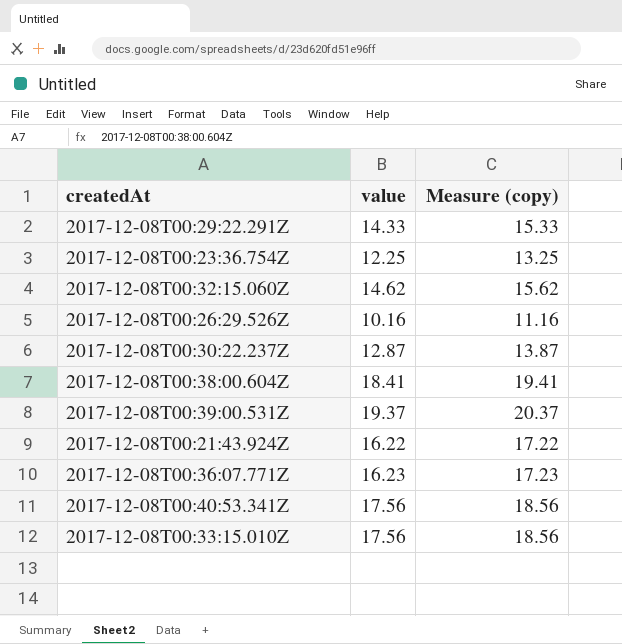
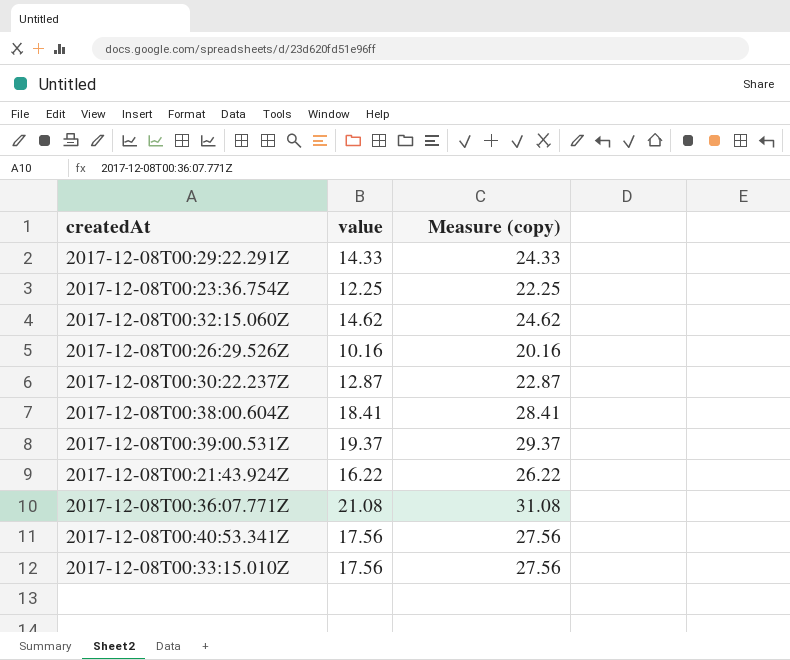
column Measure (copy) | formula: [value] + 1 -> [value] + 10
2017-12-08T00:36:07.771Z | value: 16.23 -> 21.08

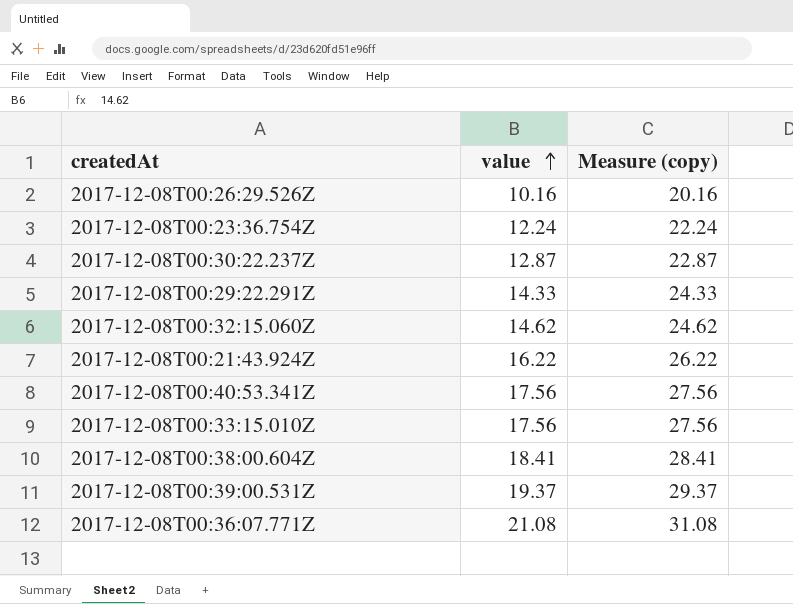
row order: none -> value ascending
2017-12-08T00:23:36.754Z | value: 12.25 -> 12.24
2017-12-08T00:23:36.754Z | Measure (copy): 22.25 -> 22.24

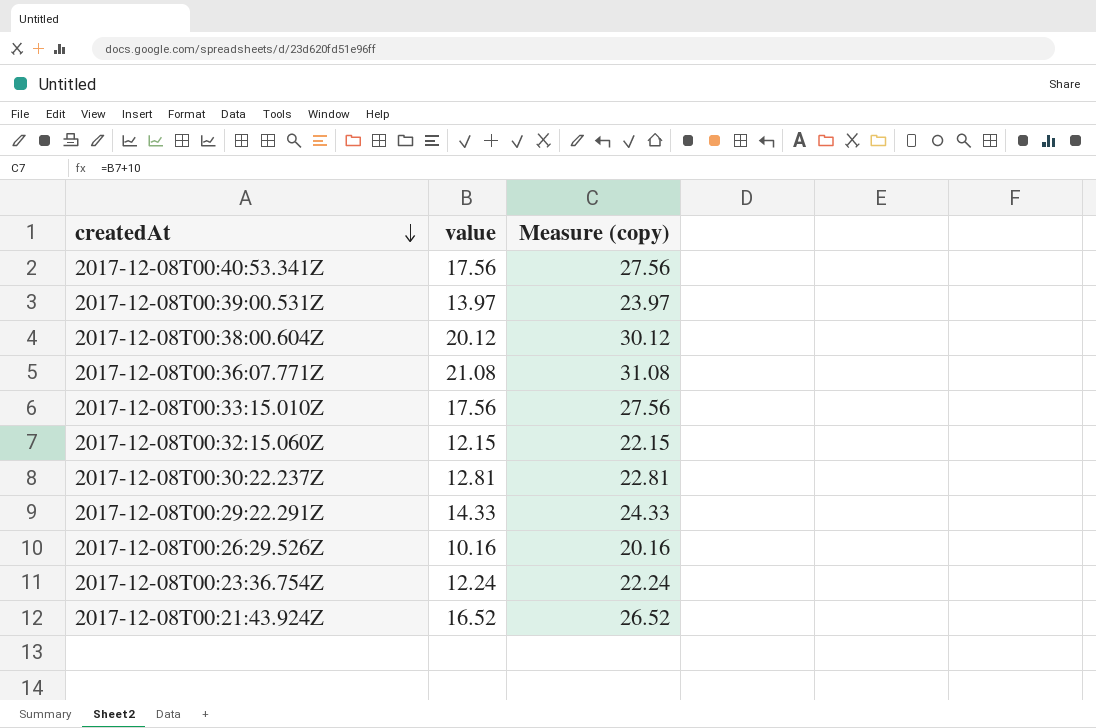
row order: value ascending -> createdAt descending
2017-12-08T00:39:00.531Z | value: 19.37 -> 13.97
2017-12-08T00:39:00.531Z | Measure (copy): 29.37 -> 23.97
2017-12-08T00:38:00.604Z | value: 18.41 -> 20.12
2017-12-08T00:38:00.604Z | Measure (copy): 28.41 -> 30.12
2017-12-08T00:32:15.060Z | value: 14.62 -> 12.15
2017-12-08T00:32:15.060Z | Measure (copy): 24.62 -> 22.15
2017-12-08T00:30:22.237Z | value: 12.87 -> 12.81
2017-12-08T00:30:22.237Z | Measure (copy): 22.87 -> 22.81
2017-12-08T00:21:43.924Z | value: 16.22 -> 16.52
2017-12-08T00:21:43.924Z | Measure (copy): 26.22 -> 26.52

